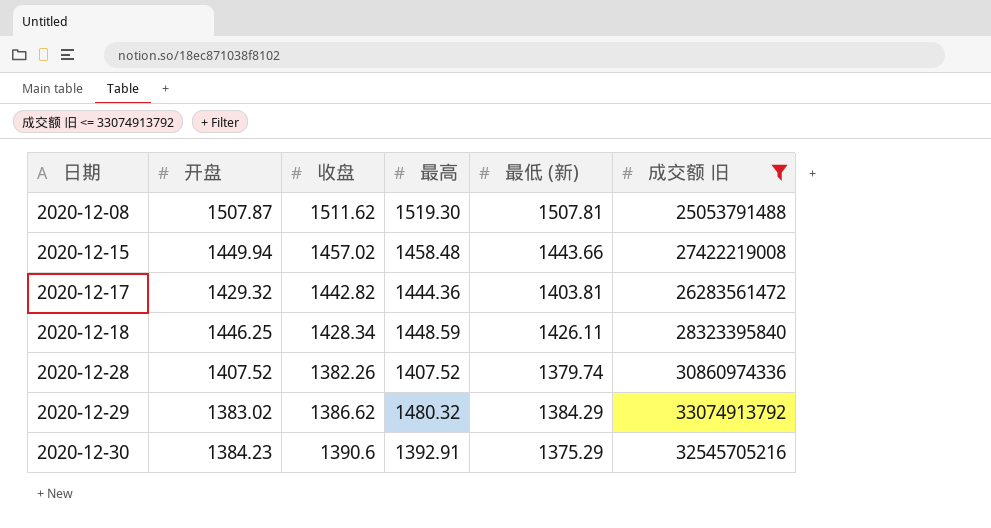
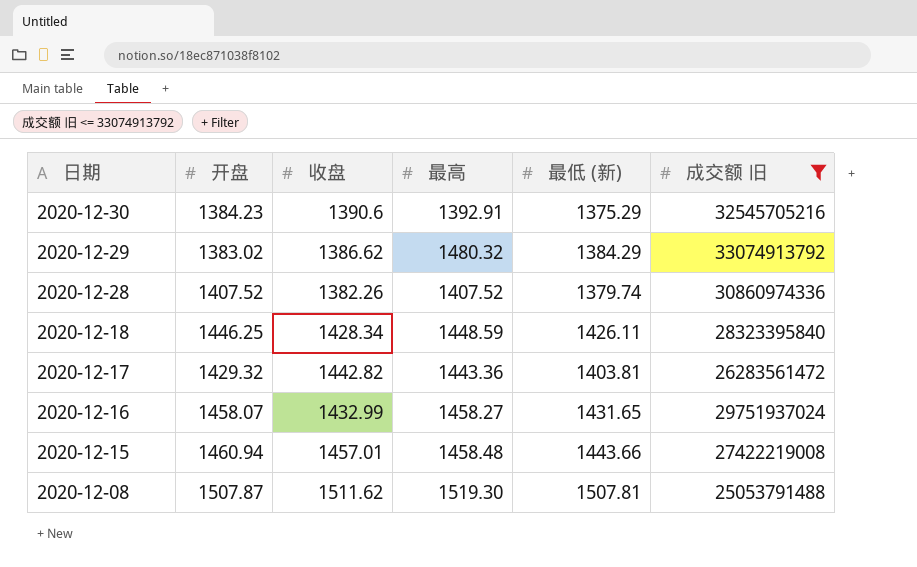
row order: 日期 ascending -> 日期 descending
2020-12-17 | 最高: 1444.36 -> 1443.36
row 2020-12-16: none -> 1458.07 | 1432.99 | 1458.27 | 1431.65 | 29751937024
2020-12-15 | 开盘: 1449.94 -> 1460.94
2020-12-15 | 收盘: 1457.02 -> 1457.01

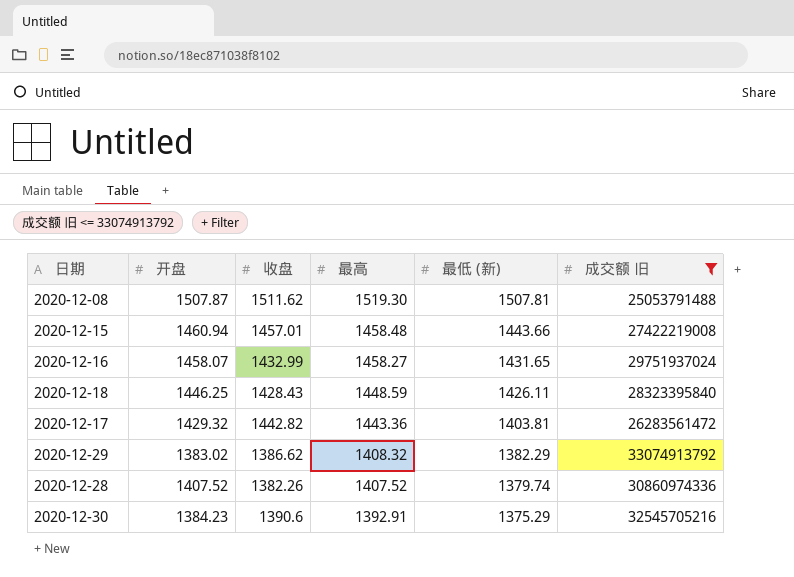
row order: 日期 descending -> 最高 descending
2020-12-18 | 收盘: 1428.34 -> 1428.43
2020-12-29 | 最高: 1480.32 -> 1408.32
2020-12-29 | 最低 (新): 1384.29 -> 1382.29

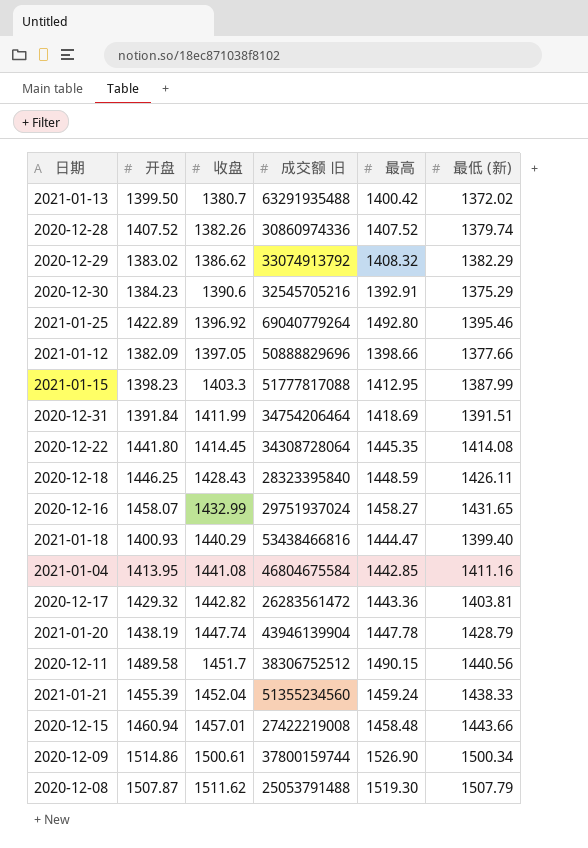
filter: 成交额 旧 <= 33074913792 -> none
row order: 最高 descending -> 收盘 ascending
column 成交额 旧 | position: 6 -> 4
2020-12-08 | 最低 (新): 1507.81 -> 1507.79

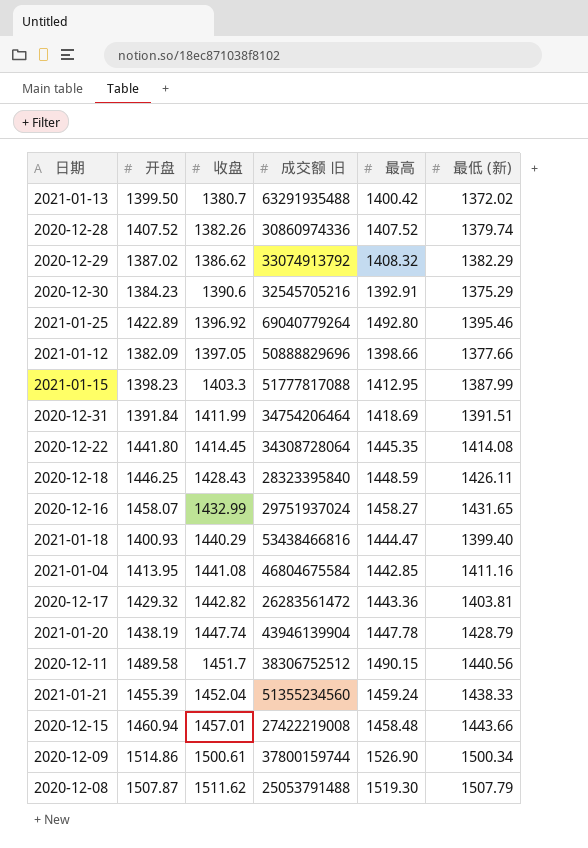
2020-12-29 | 开盘: 1383.02 -> 1387.02

